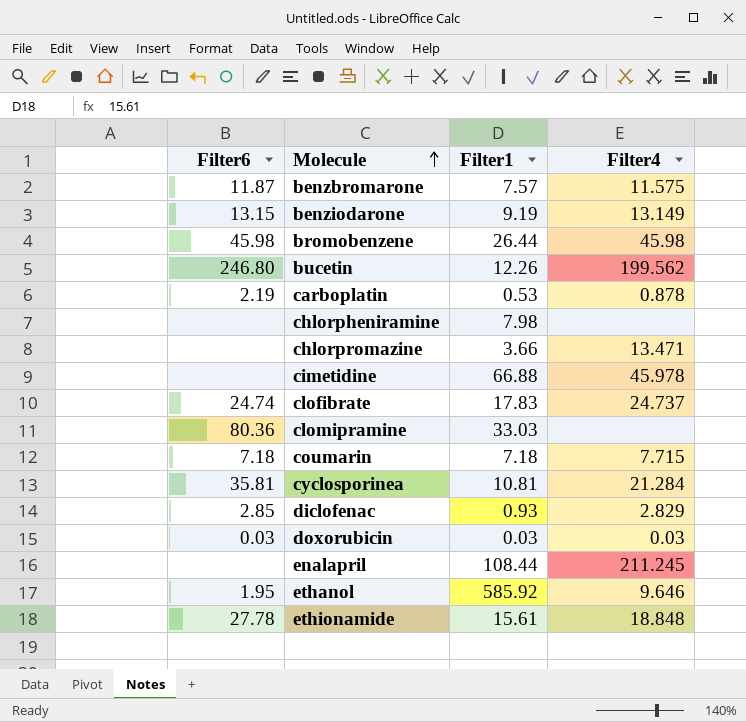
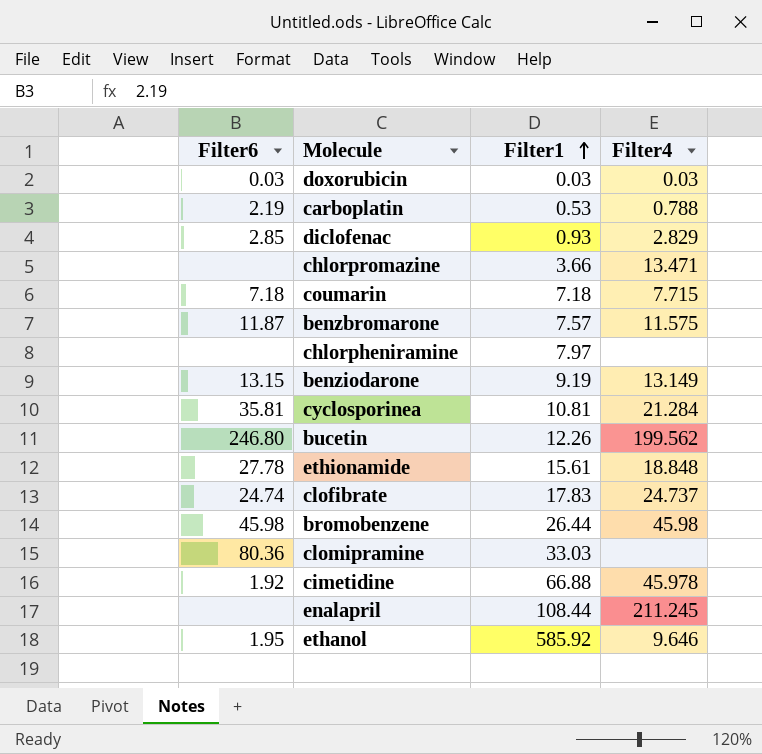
row order: Molecule ascending -> Filter1 ascending
carboplatin | Filter4: 0.878 -> 0.788
chlorpheniramine | Filter1: 7.98 -> 7.97
cimetidine | Filter6: none -> 1.92

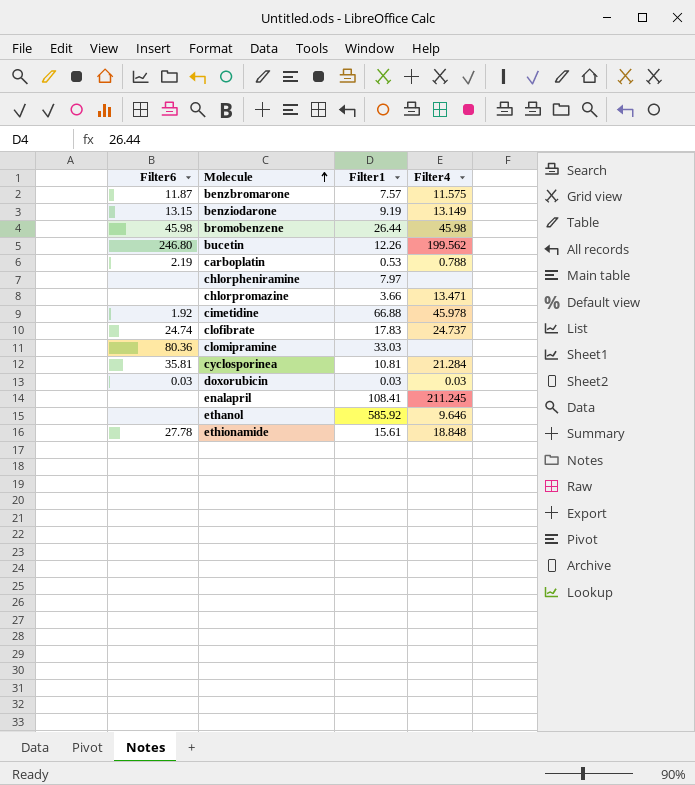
row order: Filter1 ascending -> Molecule ascending
row diclofenac: 2.85 | 0.93 | 2.829 -> none
row coumarin: 7.18 | 7.18 | 7.715 -> none
enalapril | Filter1: 108.44 -> 108.41
ethanol | Filter6: 1.95 -> none

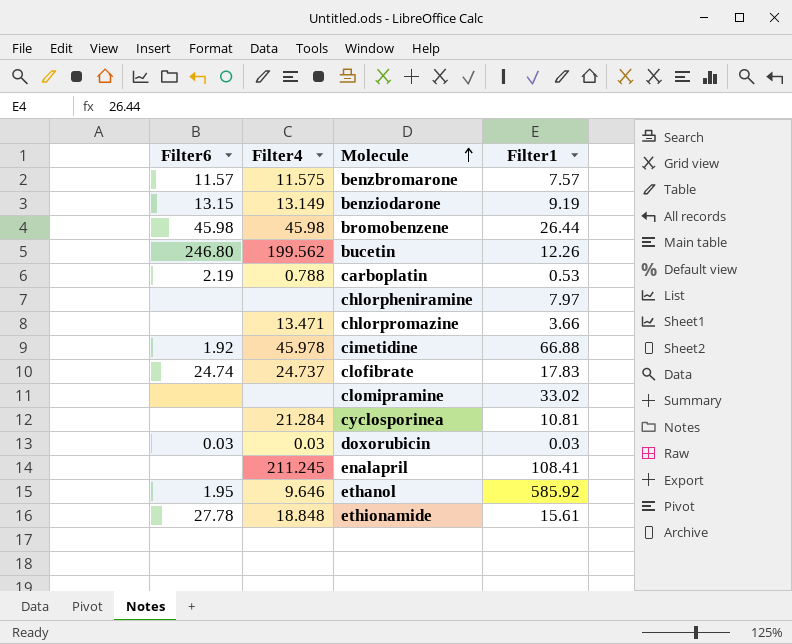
column Filter4 | position: 4 -> 2
benzbromarone | Filter6: 11.87 -> 11.57
clomipramine | Filter6: 80.36 -> none
clomipramine | Filter1: 33.03 -> 33.02
cyclosporinea | Filter6: 35.81 -> none
ethanol | Filter6: none -> 1.95

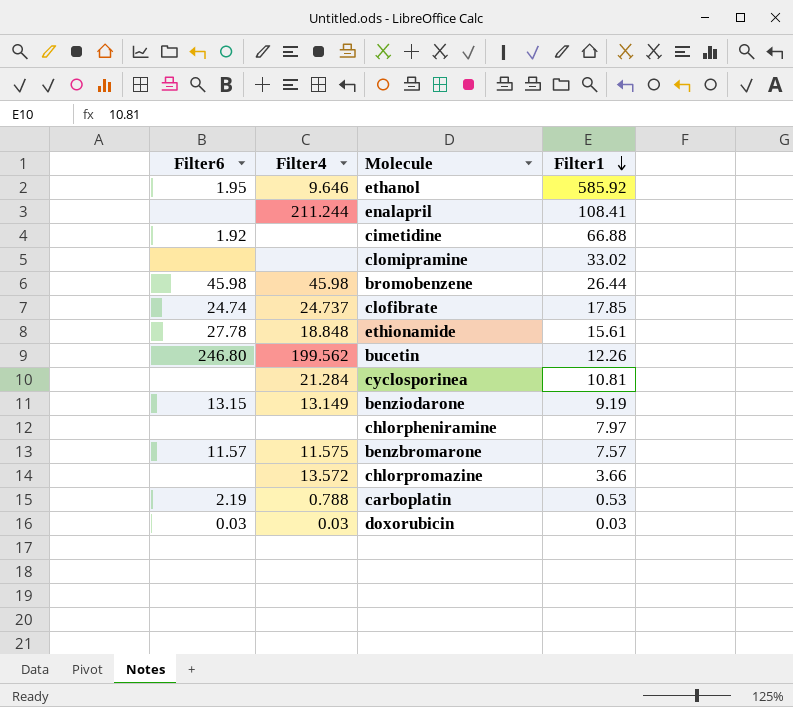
row order: Molecule ascending -> Filter1 descending
enalapril | Filter4: 211.245 -> 211.244
cimetidine | Filter4: 45.978 -> none
clofibrate | Filter1: 17.83 -> 17.85
chlorpromazine | Filter4: 13.471 -> 13.572

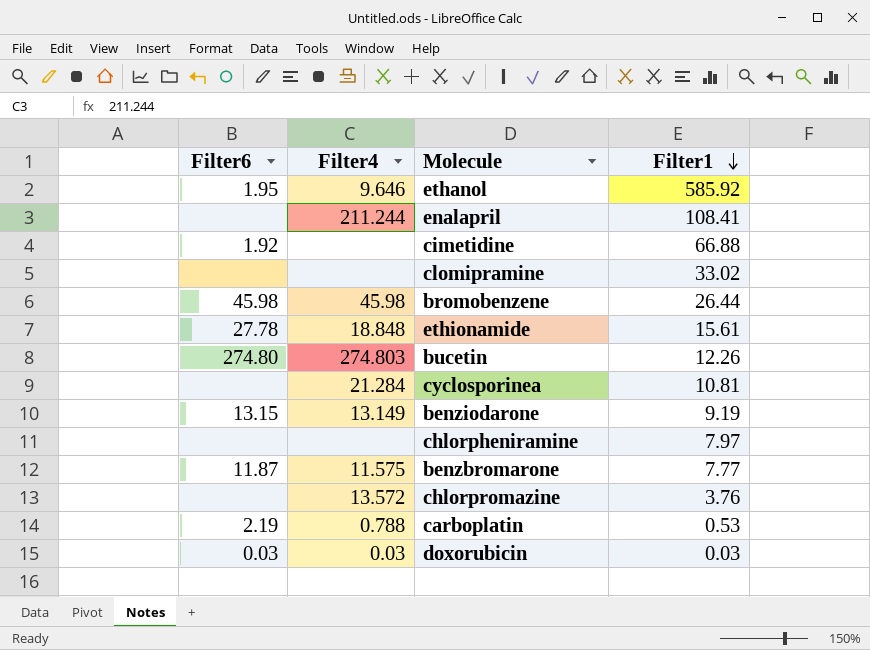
row clofibrate: 24.74 | 24.737 | 17.85 -> none
bucetin | Filter6: 246.80 -> 274.80
bucetin | Filter4: 199.562 -> 274.803
benzbromarone | Filter6: 11.57 -> 11.87
benzbromarone | Filter1: 7.57 -> 7.77
chlorpromazine | Filter1: 3.66 -> 3.76

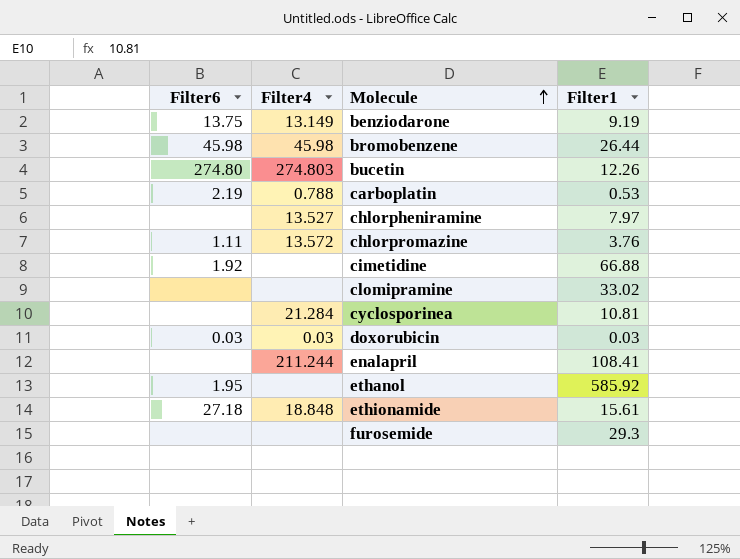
row order: Filter1 descending -> Molecule ascending
row benzbromarone: 11.87 | 11.575 | 7.77 -> none
benziodarone | Filter6: 13.15 -> 13.75
chlorpheniramine | Filter4: none -> 13.527
chlorpromazine | Filter6: none -> 1.11
ethanol | Filter4: 9.646 -> none
ethionamide | Filter6: 27.78 -> 27.18
row furosemide: none -> none | none | 29.3

